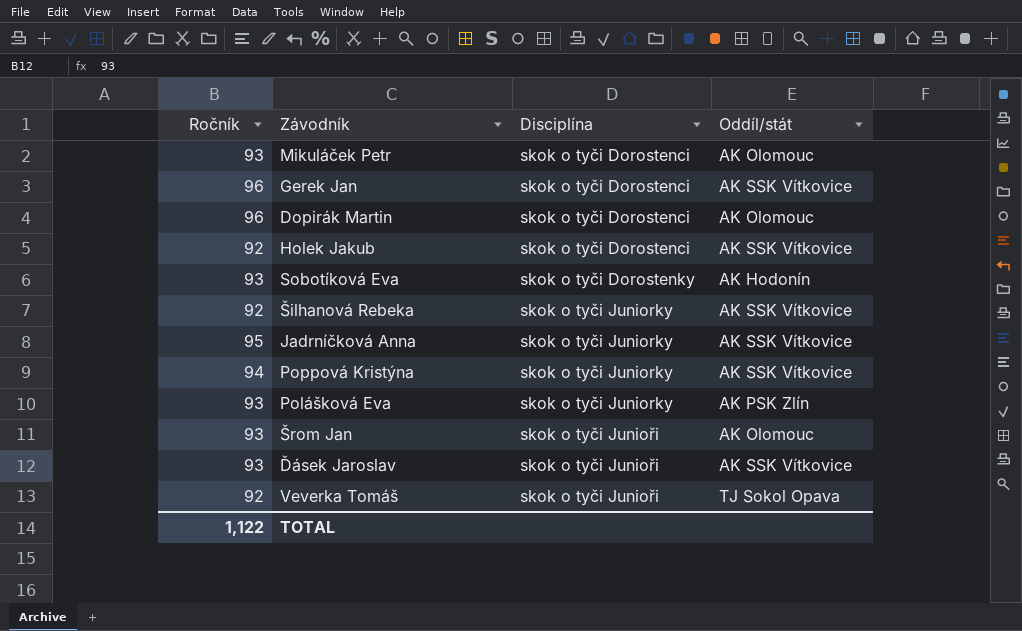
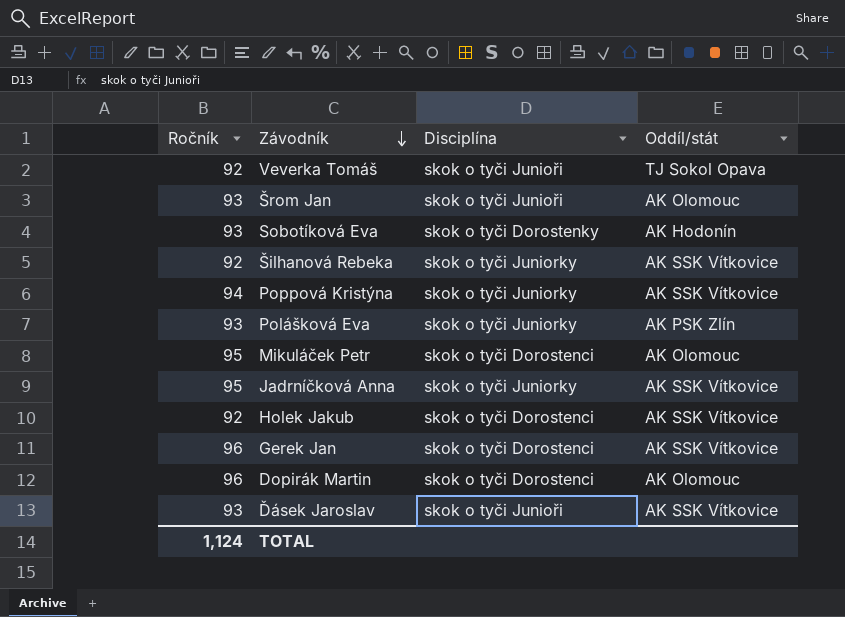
row order: none -> Závodník descending
Mikuláček Petr | Ročník: 93 -> 95
TOTAL | Ročník: 1,122 -> 1,124

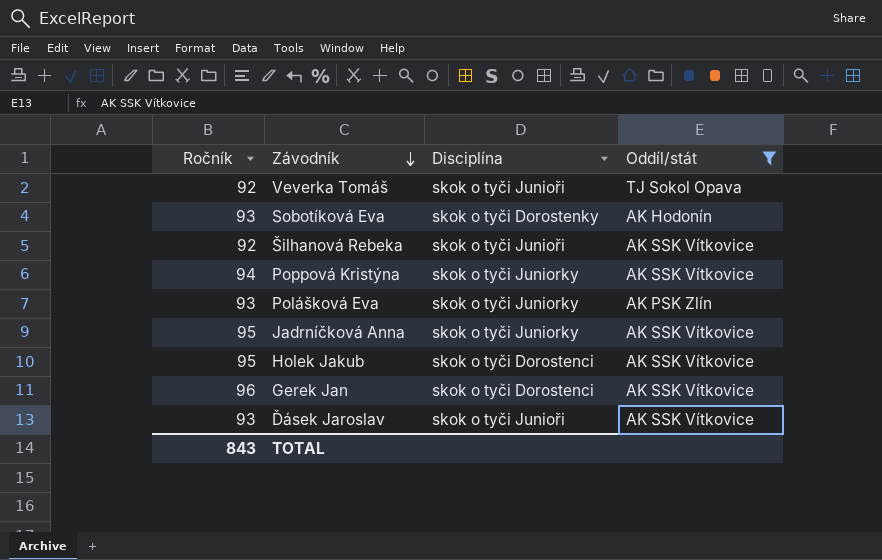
filter: none -> Oddíl/stát != AK Olomouc
Šilhanová Rebeka | Disciplína: skok o tyči Juniorky -> skok o tyči Junioři
Holek Jakub | Ročník: 92 -> 95
TOTAL | Ročník: 1,124 -> 843

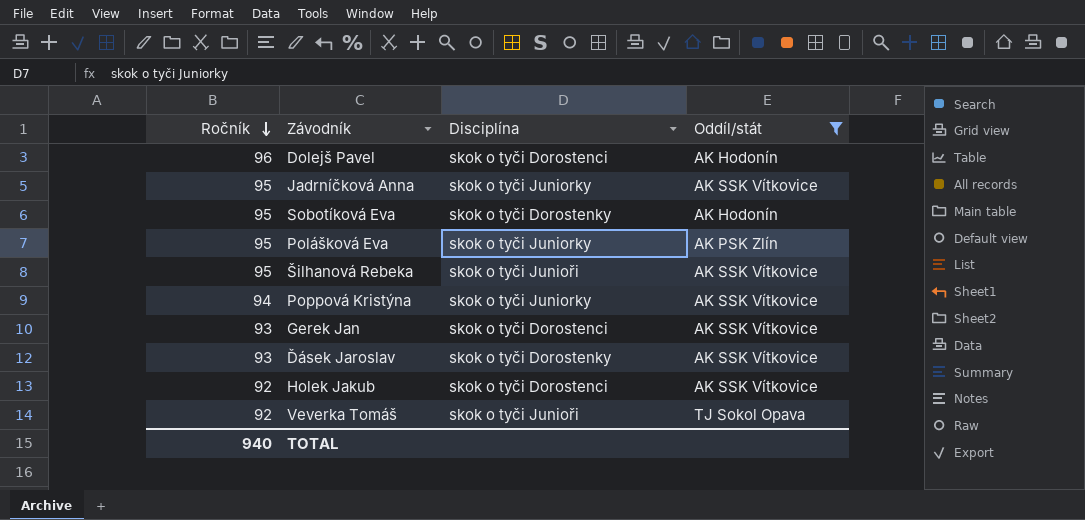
row order: Závodník descending -> Ročník descending
row Dolejš Pavel: none -> 96 | skok o tyči Dorostenci | AK Hodonín
Sobotíková Eva | Ročník: 93 -> 95
Polášková Eva | Ročník: 93 -> 95
Šilhanová Rebeka | Ročník: 92 -> 95
Gerek Jan | Ročník: 96 -> 93
Ďásek Jaroslav | Disciplína: skok o tyči Junioři -> skok o tyči Dorostenky
Holek Jakub | Ročník: 95 -> 92
TOTAL | Ročník: 843 -> 940

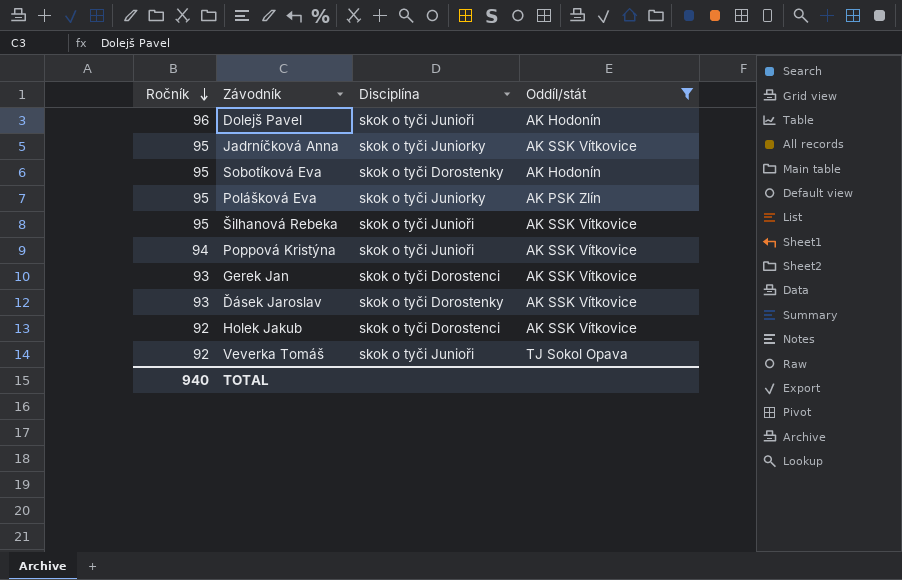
Dolejš Pavel | Disciplína: skok o tyči Dorostenci -> skok o tyči Junioři
Poppová Kristýna | Disciplína: skok o tyči Juniorky -> skok o tyči Junioři

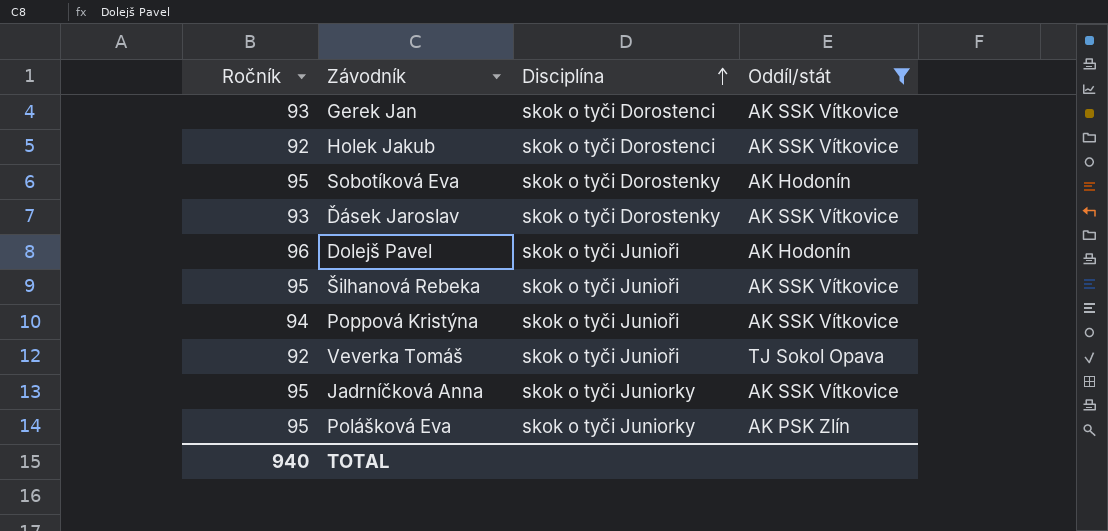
row order: Ročník descending -> Disciplína ascending

